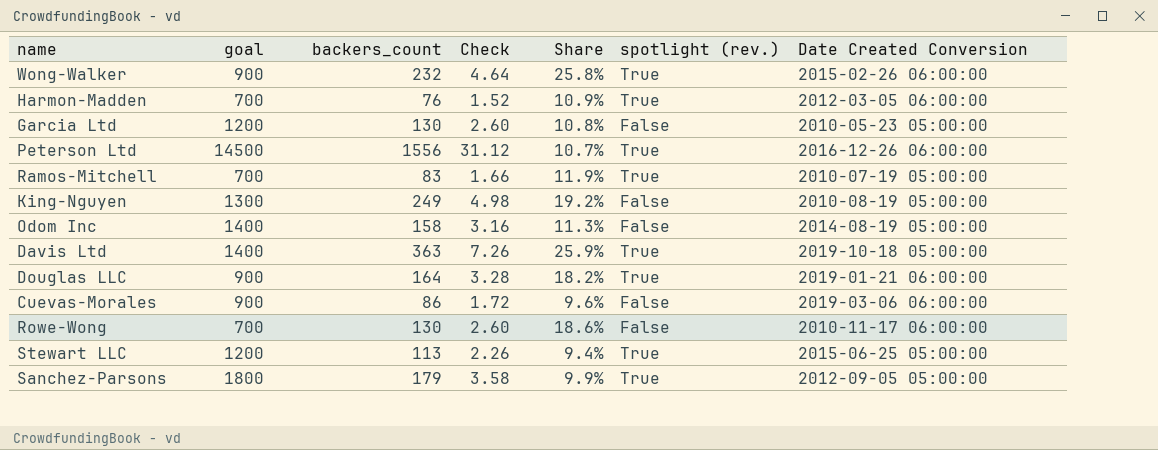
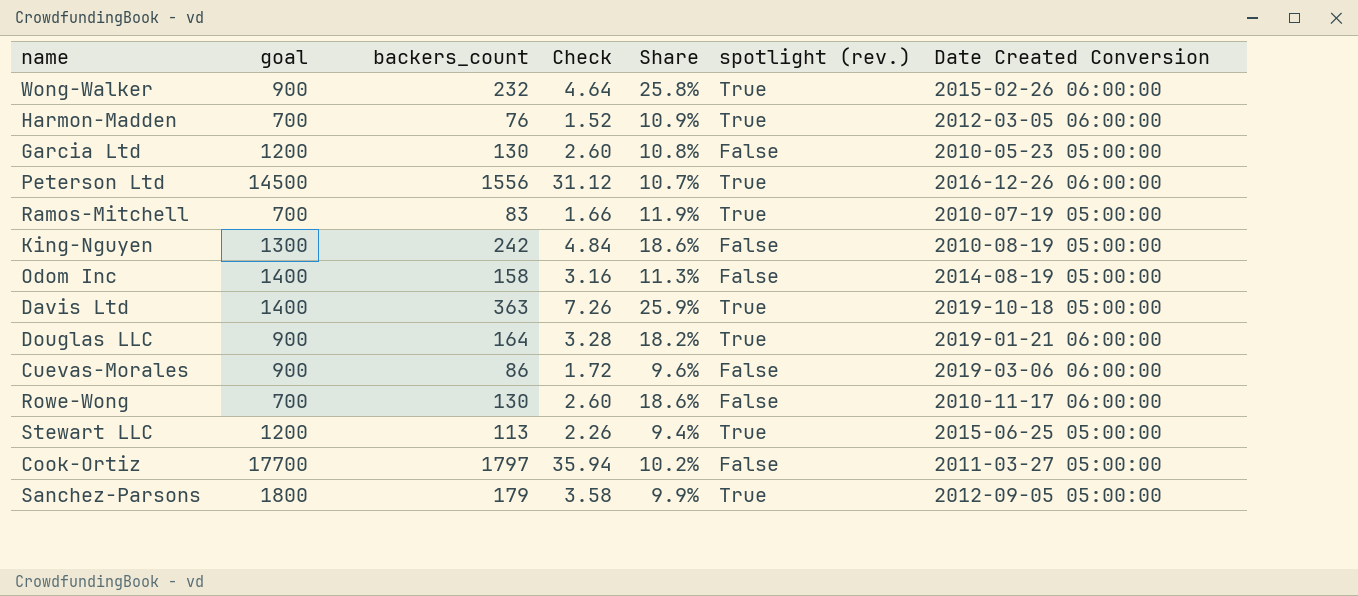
King-Nguyen | backers_count: 249 -> 242
King-Nguyen | Check: 4.98 -> 4.84
King-Nguyen | Share: 19.2% -> 18.6%
row Cook-Ortiz: none -> 17700 | 1797 | 35.94 | 10.2% | False | 2011-03-27 05:00:00

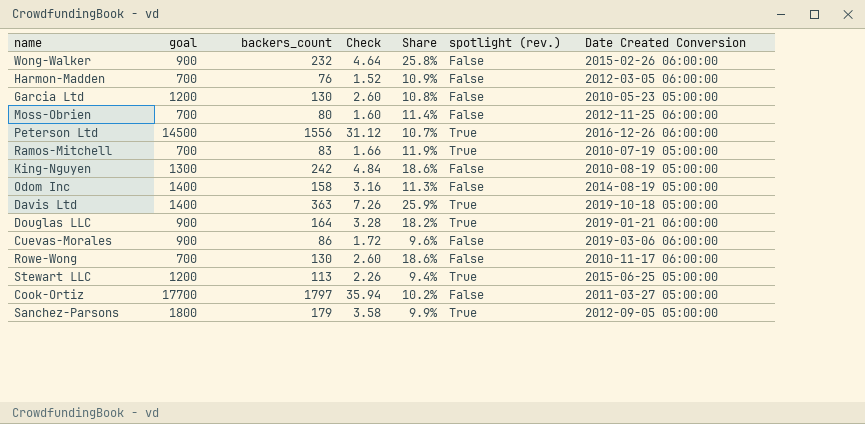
Wong-Walker | spotlight (rev.): True -> False
Harmon-Madden | spotlight (rev.): True -> False
row Moss-Obrien: none -> 700 | 80 | 1.60 | 11.4% | False | 2012-11-25 06:00:00

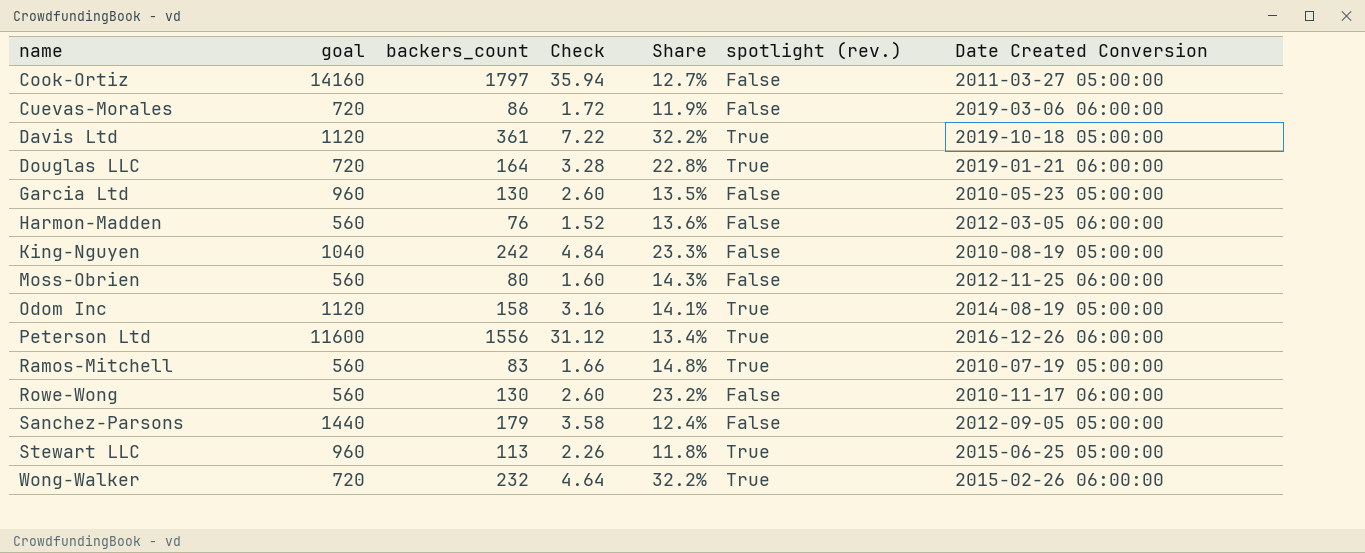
row order: none -> name ascending
Cook-Ortiz | goal: 17700 -> 14160
Cook-Ortiz | Share: 10.2% -> 12.7%
Cuevas-Morales | goal: 900 -> 720
Cuevas-Morales | Share: 9.6% -> 11.9%
Davis Ltd | goal: 1400 -> 1120
Davis Ltd | backers_count: 363 -> 361
Davis Ltd | Check: 7.26 -> 7.22
Davis Ltd | Share: 25.9% -> 32.2%
Douglas LLC | goal: 900 -> 720
Douglas LLC | Share: 18.2% -> 22.8%
Garcia Ltd | goal: 1200 -> 960
Garcia Ltd | Share: 10.8% -> 13.5%
Harmon-Madden | goal: 700 -> 560
Harmon-Madden | Share: 10.9% -> 13.6%
King-Nguyen | goal: 1300 -> 1040
King-Nguyen | Share: 18.6% -> 23.3%
Moss-Obrien | goal: 700 -> 560
Moss-Obrien | Share: 11.4% -> 14.3%
Odom Inc | goal: 1400 -> 1120
Odom Inc | Share: 11.3% -> 14.1%
Odom Inc | spotlight (rev.): False -> True
Peterson Ltd | goal: 14500 -> 11600
Peterson Ltd | Share: 10.7% -> 13.4%
Ramos-Mitchell | goal: 700 -> 560
Ramos-Mitchell | Share: 11.9% -> 14.8%
Rowe-Wong | goal: 700 -> 560
Rowe-Wong | Share: 18.6% -> 23.2%
Sanchez-Parsons | goal: 1800 -> 1440
Sanchez-Parsons | Share: 9.9% -> 12.4%
Sanchez-Parsons | spotlight (rev.): True -> False
Stewart LLC | goal: 1200 -> 960
Stewart LLC | Share: 9.4% -> 11.8%
Wong-Walker | goal: 900 -> 720
Wong-Walker | Share: 25.8% -> 32.2%
Wong-Walker | spotlight (rev.): False -> True

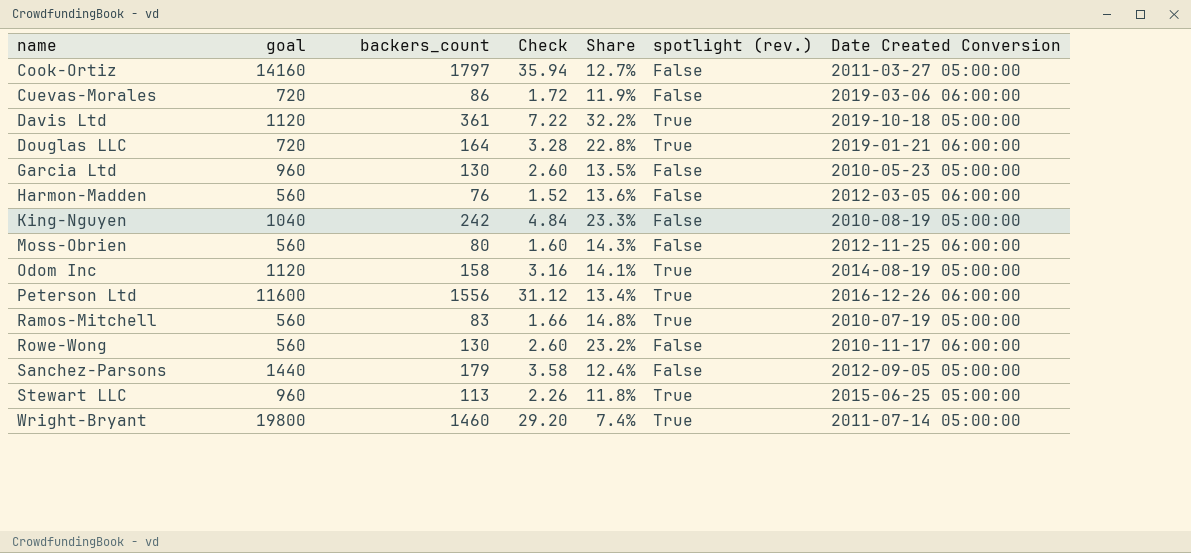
row Wong-Walker: 720 | 232 | 4.64 | 32.2% | True | 2015-02-26 06:00:00 -> none
row Wright-Bryant: none -> 19800 | 1460 | 29.20 | 7.4% | True | 2011-07-14 05:00:00

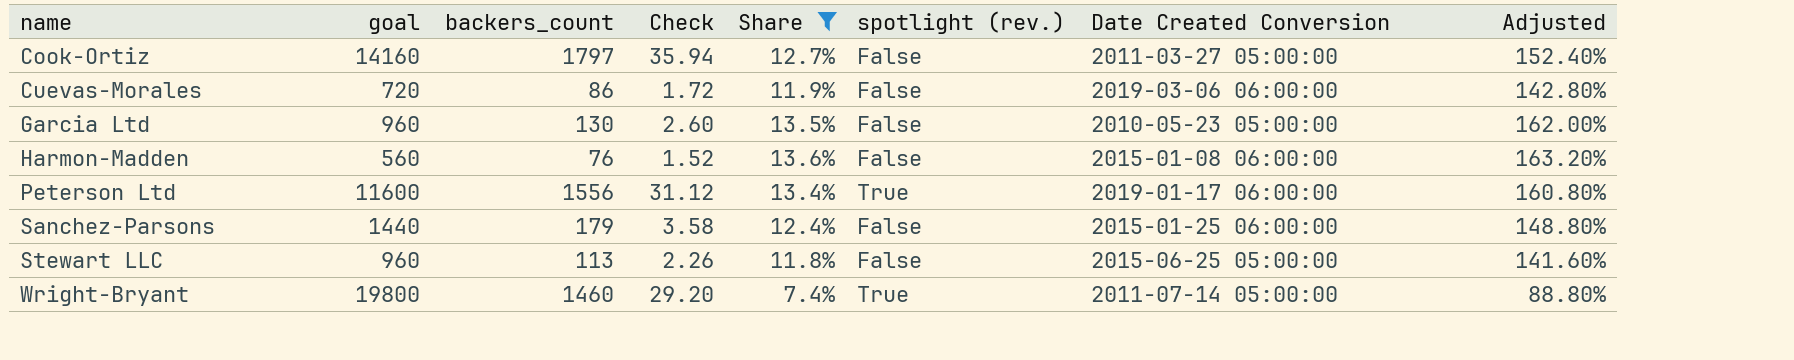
filter: none -> Share <= 13.6%
column Adjusted | formula: none -> [Share] * 12
Harmon-Madden | Date Created Conversion: 2012-03-05 06:00:00 -> 2015-01-08 06:00:00
Peterson Ltd | Date Created Conversion: 2016-12-26 06:00:00 -> 2019-01-17 06:00:00
Sanchez-Parsons | Date Created Conversion: 2012-09-05 05:00:00 -> 2015-01-25 06:00:00
Stewart LLC | spotlight (rev.): True -> False

